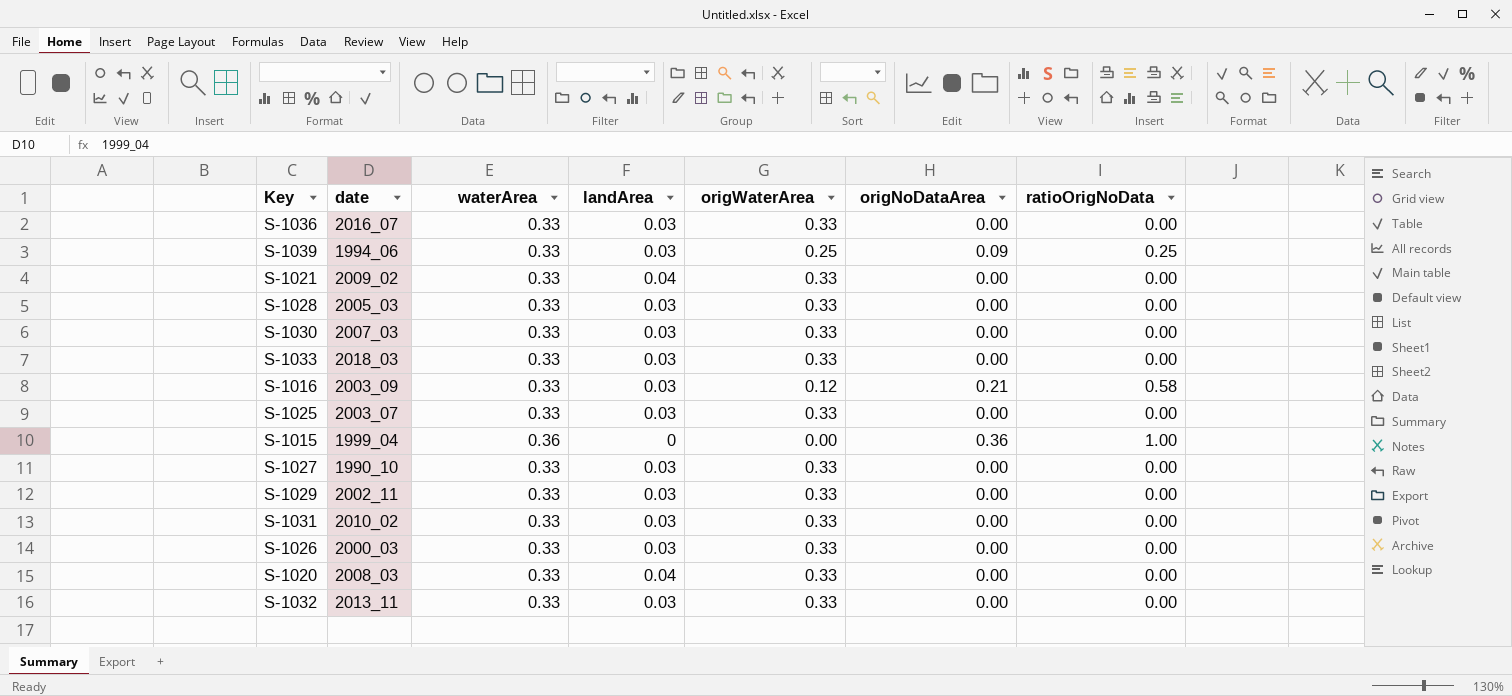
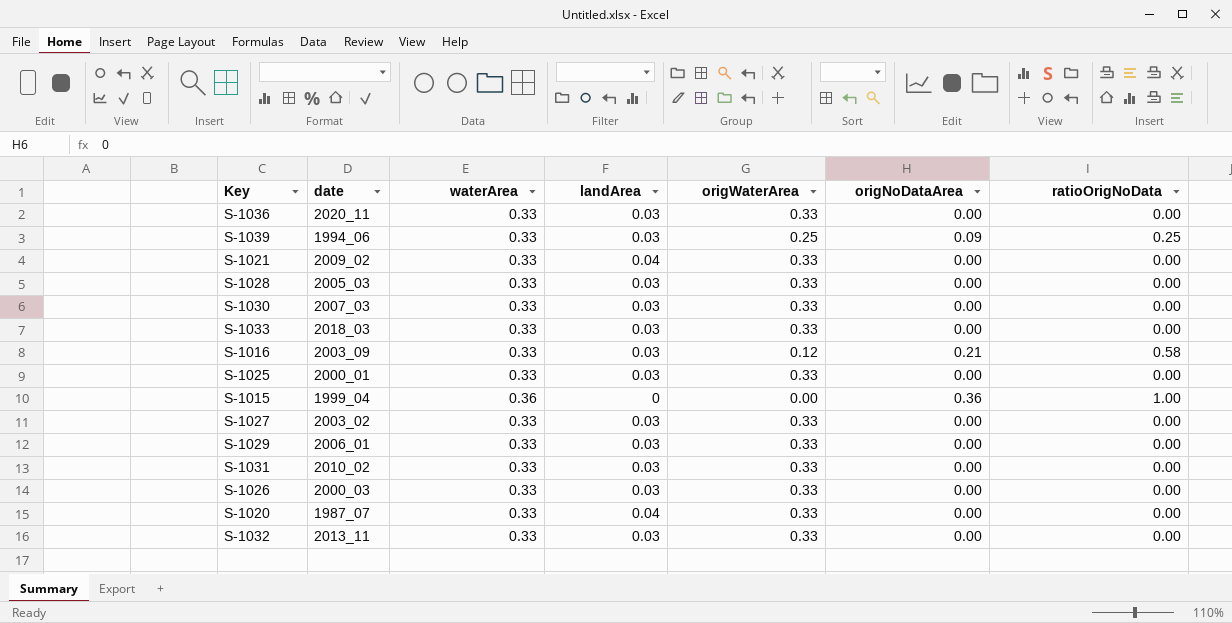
S-1036 | date: 2016_07 -> 2020_11
S-1025 | date: 2003_07 -> 2000_01
S-1027 | date: 1990_10 -> 2003_02
S-1029 | date: 2002_11 -> 2006_01
S-1020 | date: 2008_03 -> 1987_07

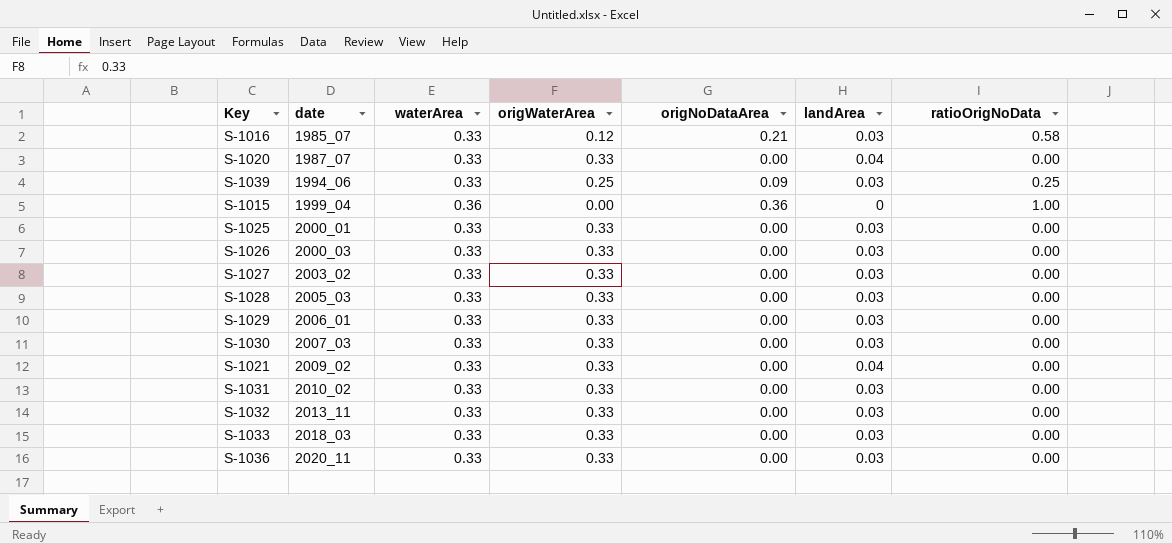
row order: none -> date ascending
column landArea | position: 4 -> 6
S-1016 | date: 2003_09 -> 1985_07

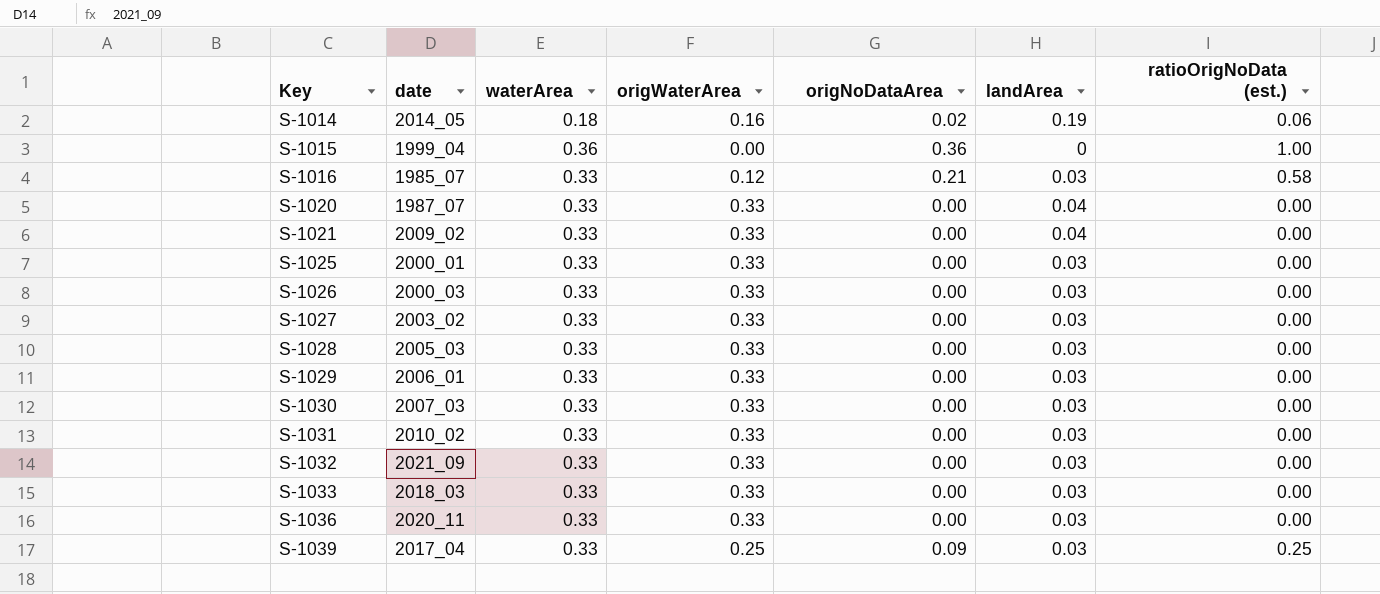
row order: date ascending -> Key ascending
column name: ratioOrigNoData -> ratioOrigNoData (est.)
row S-1014: none -> 2014_05 | 0.18 | 0.16 | 0.02 | 0.19 | 0.06
S-1032 | date: 2013_11 -> 2021_09
S-1039 | date: 1994_06 -> 2017_04

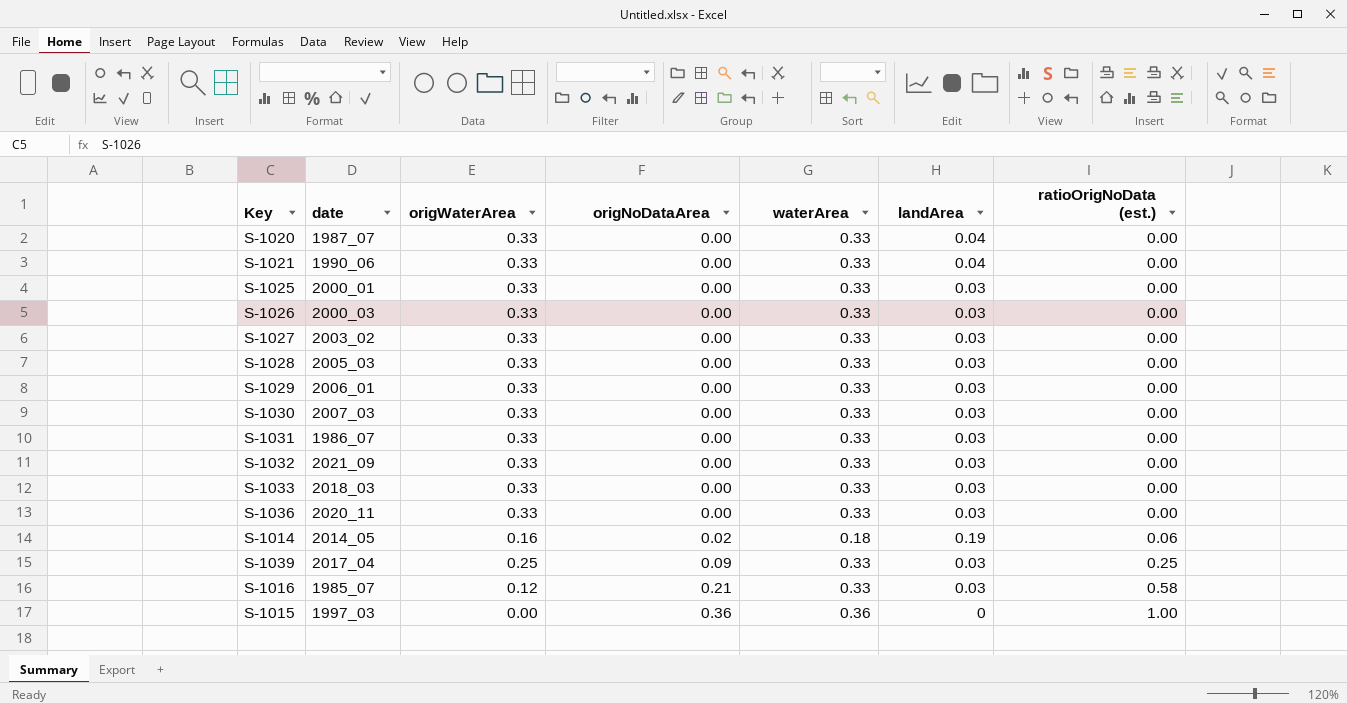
row order: Key ascending -> origNoDataArea ascending
column waterArea | position: 3 -> 5
S-1021 | date: 2009_02 -> 1990_06
S-1031 | date: 2010_02 -> 1986_07
S-1015 | date: 1999_04 -> 1997_03

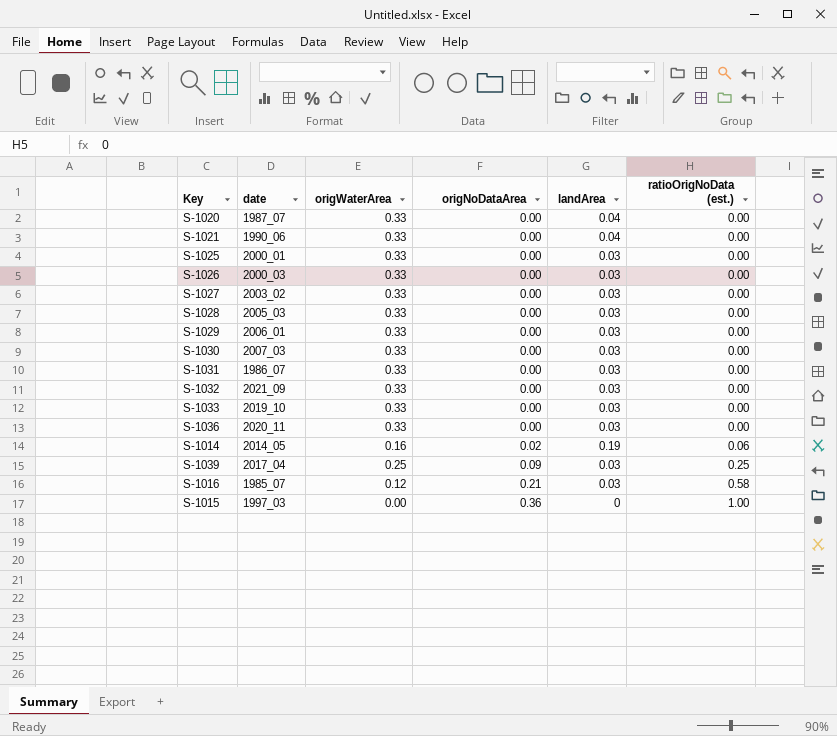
column waterArea | position: 5 -> none
S-1033 | date: 2018_03 -> 2019_10

